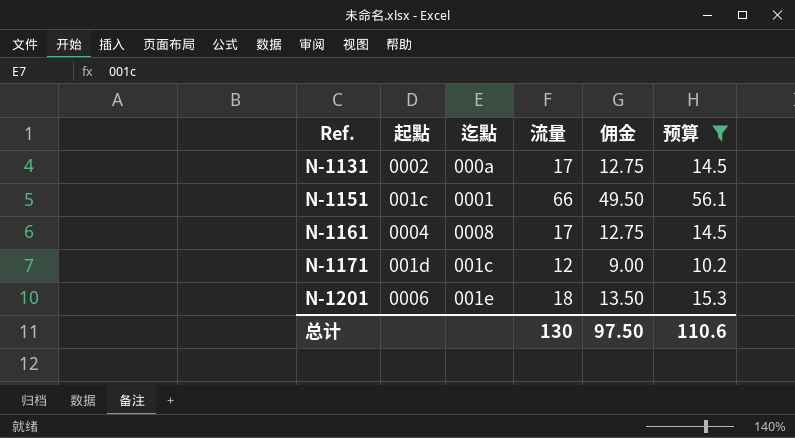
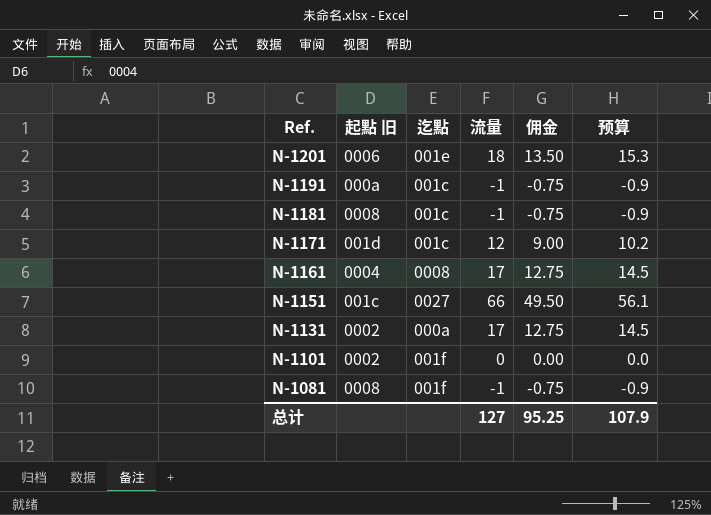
filter: 预算 >= 10.2 -> none
row order: Ref. ascending -> Ref. descending
column name: 起點 -> 起點 旧
N-1151 | 迄點: 0001 -> 0027
总计 | 流量: 130 -> 127
总计 | 佣金: 97.50 -> 95.25
总计 | 预算: 110.6 -> 107.9

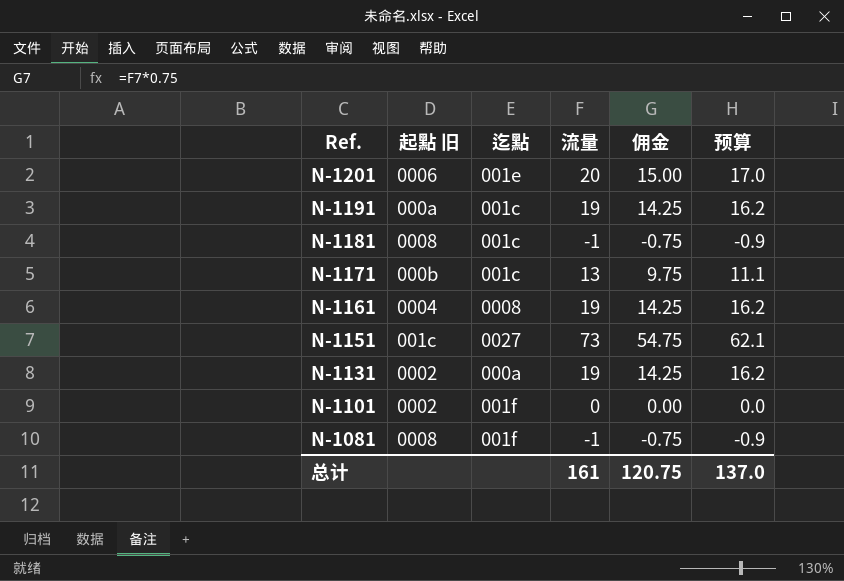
N-1201 | 流量: 18 -> 20
N-1201 | 佣金: 13.50 -> 15.00
N-1201 | 预算: 15.3 -> 17.0
N-1191 | 流量: -1 -> 19
N-1191 | 佣金: -0.75 -> 14.25
N-1191 | 预算: -0.9 -> 16.2
N-1171 | 起點 旧: 001d -> 000b
N-1171 | 流量: 12 -> 13
N-1171 | 佣金: 9.00 -> 9.75
N-1171 | 预算: 10.2 -> 11.1
N-1161 | 流量: 17 -> 19
N-1161 | 佣金: 12.75 -> 14.25
N-1161 | 预算: 14.5 -> 16.2
N-1151 | 流量: 66 -> 73
N-1151 | 佣金: 49.50 -> 54.75
N-1151 | 预算: 56.1 -> 62.1
N-1131 | 流量: 17 -> 19
N-1131 | 佣金: 12.75 -> 14.25
N-1131 | 预算: 14.5 -> 16.2
总计 | 流量: 127 -> 161
总计 | 佣金: 95.25 -> 120.75
总计 | 预算: 107.9 -> 137.0

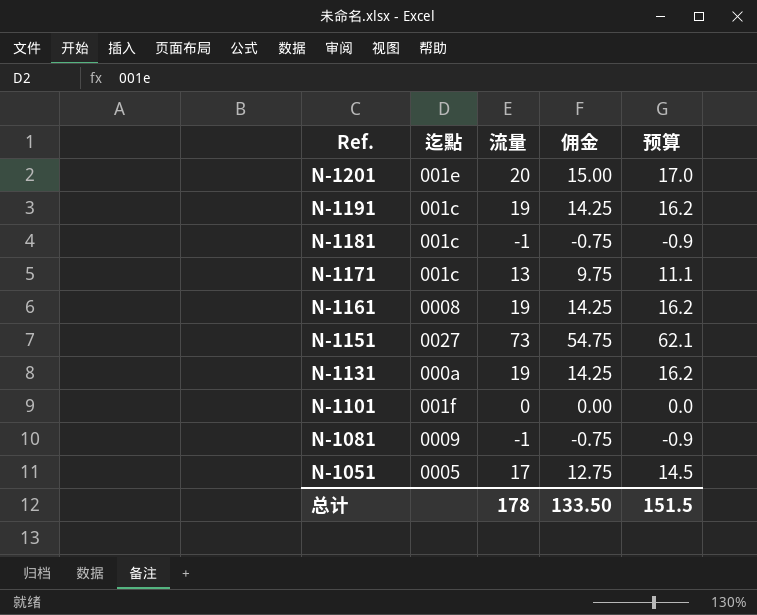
column 起點 旧 | position: 2 -> none
N-1081 | 迄點: 001f -> 0009
row N-1051: none -> 0005 | 17 | 12.75 | 14.5
总计 | 流量: 161 -> 178
总计 | 佣金: 120.75 -> 133.50
总计 | 预算: 137.0 -> 151.5

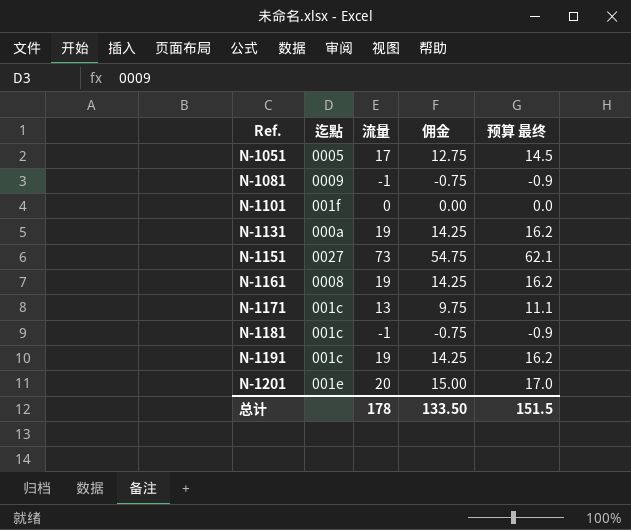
row order: Ref. descending -> Ref. ascending
column name: 预算 -> 预算 最终

